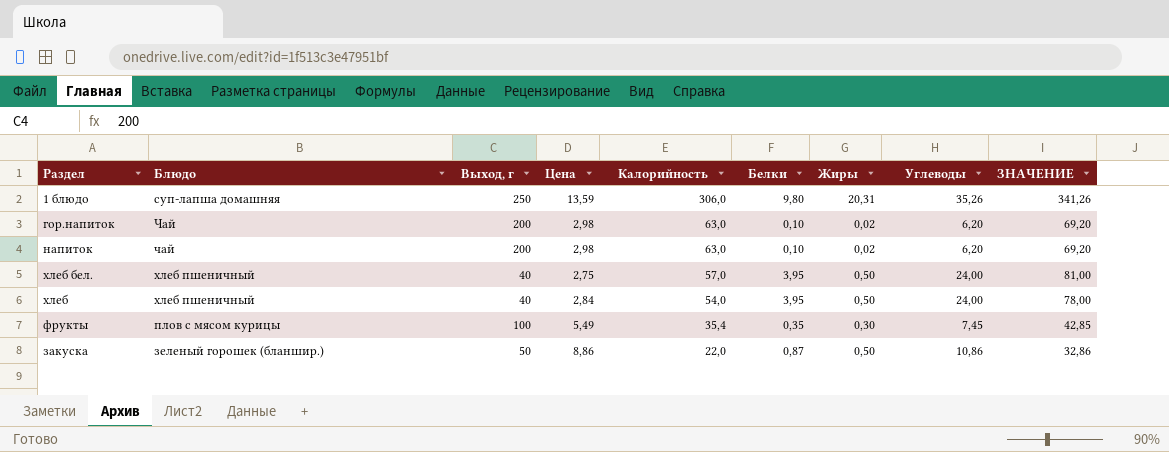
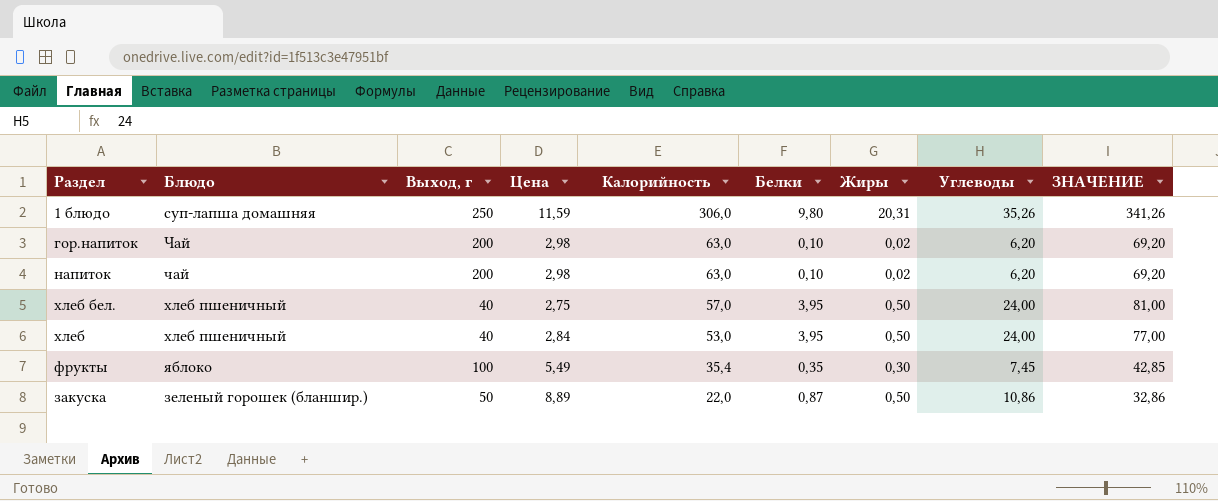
1 блюдо | Цена: 13,59 -> 11,59
хлеб | Калорийность: 54,0 -> 53,0
хлеб | ЗНАЧЕНИЕ: 78,00 -> 77,00
фрукты | Блюдо: плов с мясом курицы -> яблоко
закуска | Цена: 8,86 -> 8,89

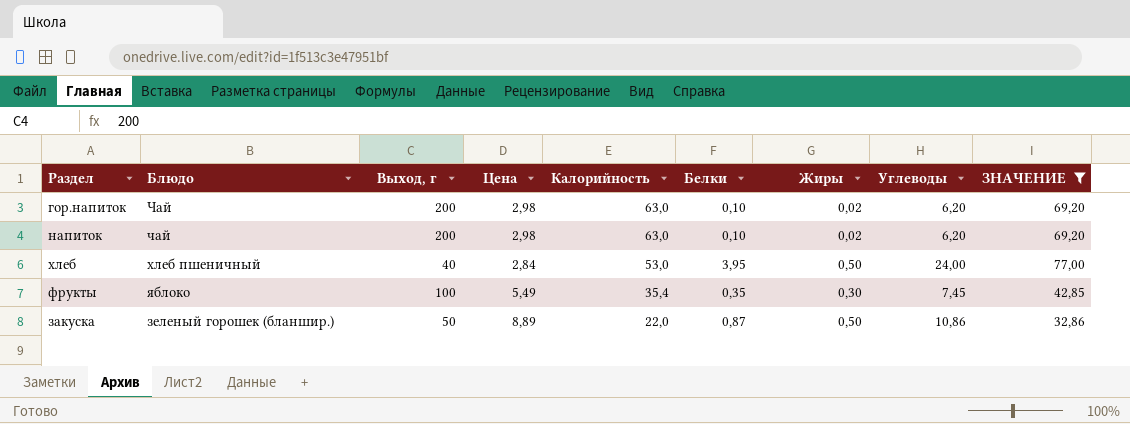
filter: none -> ЗНАЧЕНИЕ <= 77,00

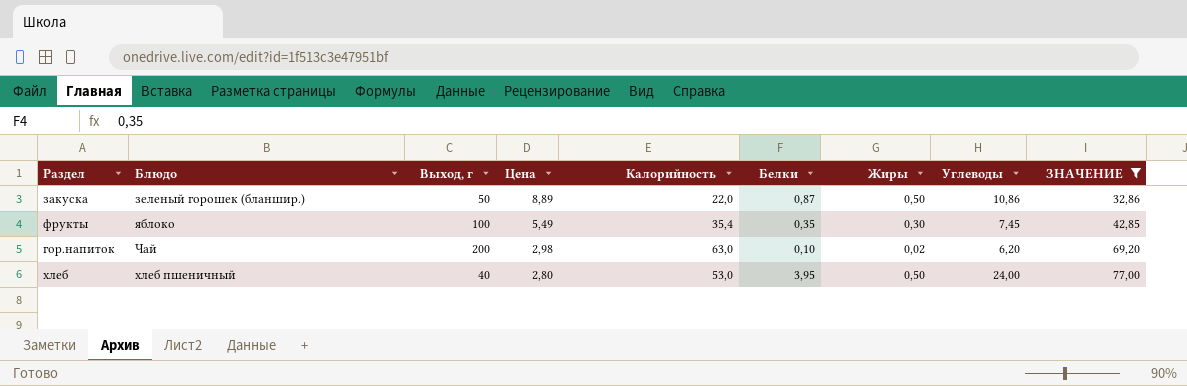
row order: Калорийность descending -> Цена descending
row напиток: чай | 200 | 2,98 | 63,0 | 0,10 | 0,02 | 6,20 | 69,20 -> none
хлеб | Цена: 2,84 -> 2,80

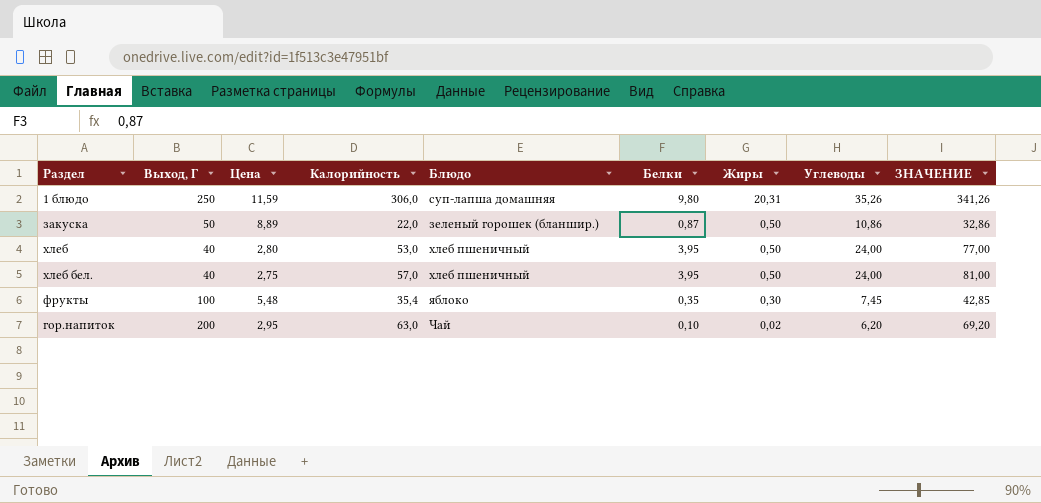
filter: ЗНАЧЕНИЕ <= 77,00 -> none
row order: Цена descending -> Жиры descending
column name: Выход, г -> Выход, Г
column Блюдо | position: 2 -> 5
фрукты | Цена: 5,49 -> 5,48
гор.напиток | Цена: 2,98 -> 2,95

